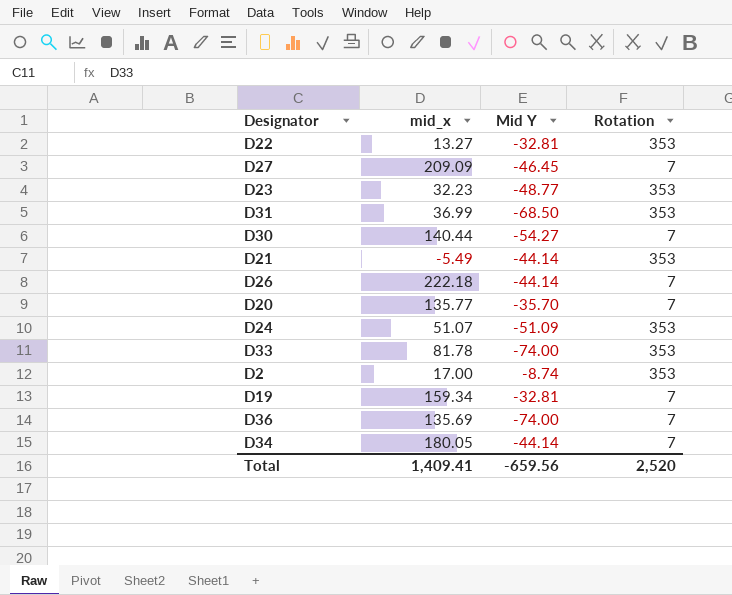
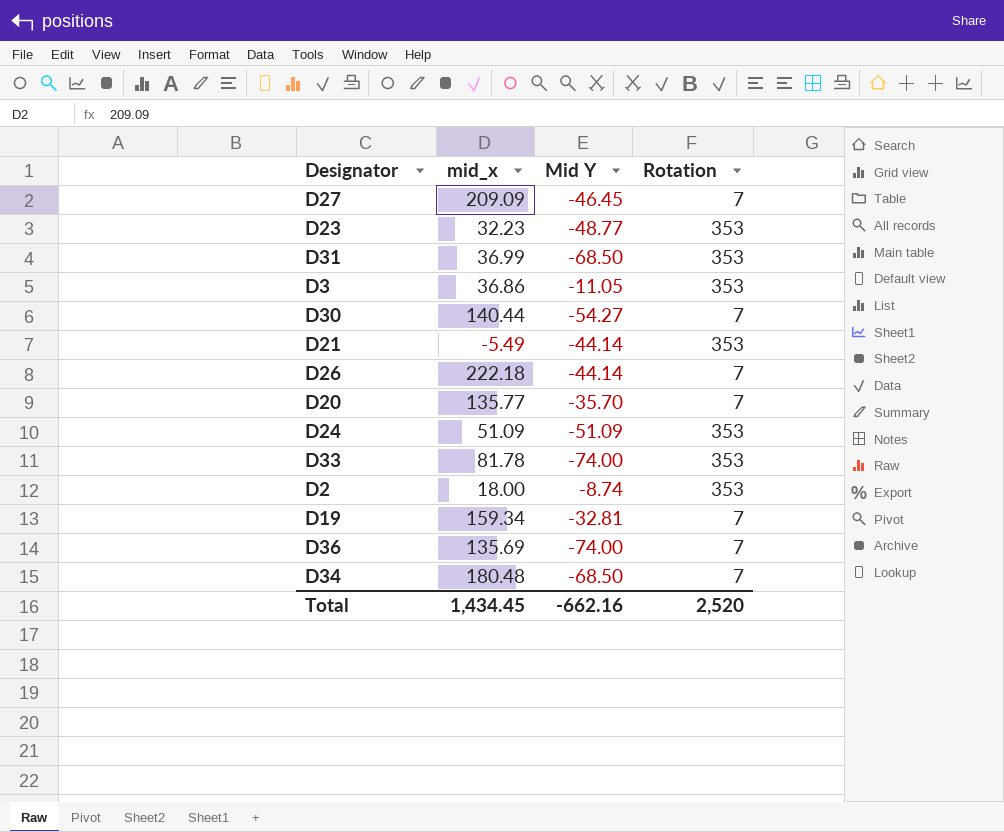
row D22: 13.27 | -32.81 | 353 -> none
row D3: none -> 36.86 | -11.05 | 353
D24 | mid_x: 51.07 -> 51.09
D2 | mid_x: 17.00 -> 18.00
D34 | mid_x: 180.05 -> 180.48
D34 | Mid Y: -44.14 -> -68.50
Total | mid_x: 1,409.41 -> 1,434.45
Total | Mid Y: -659.56 -> -662.16

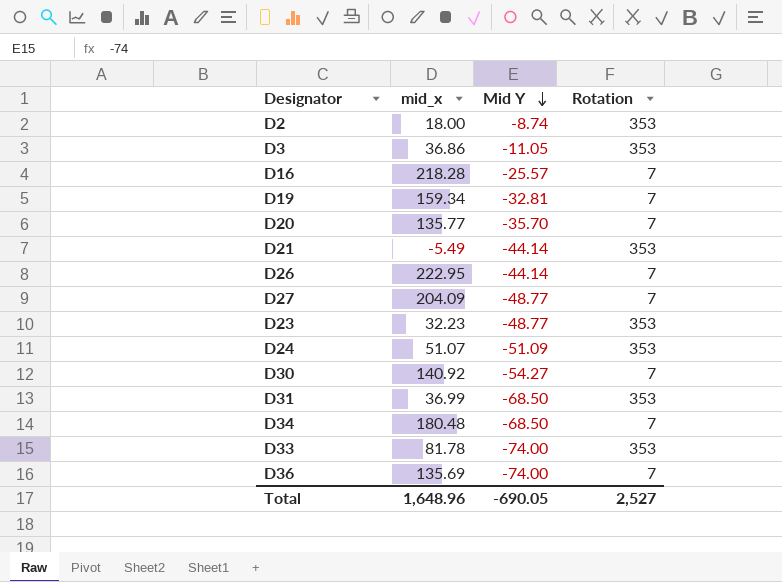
row order: none -> Mid Y descending
row D16: none -> 218.28 | -25.57 | 7
D26 | mid_x: 222.18 -> 222.95
D27 | mid_x: 209.09 -> 204.09
D27 | Mid Y: -46.45 -> -48.77
D24 | mid_x: 51.09 -> 51.07
D30 | mid_x: 140.44 -> 140.92
Total | mid_x: 1,434.45 -> 1,648.96
Total | Mid Y: -662.16 -> -690.05
Total | Rotation: 2,520 -> 2,527

